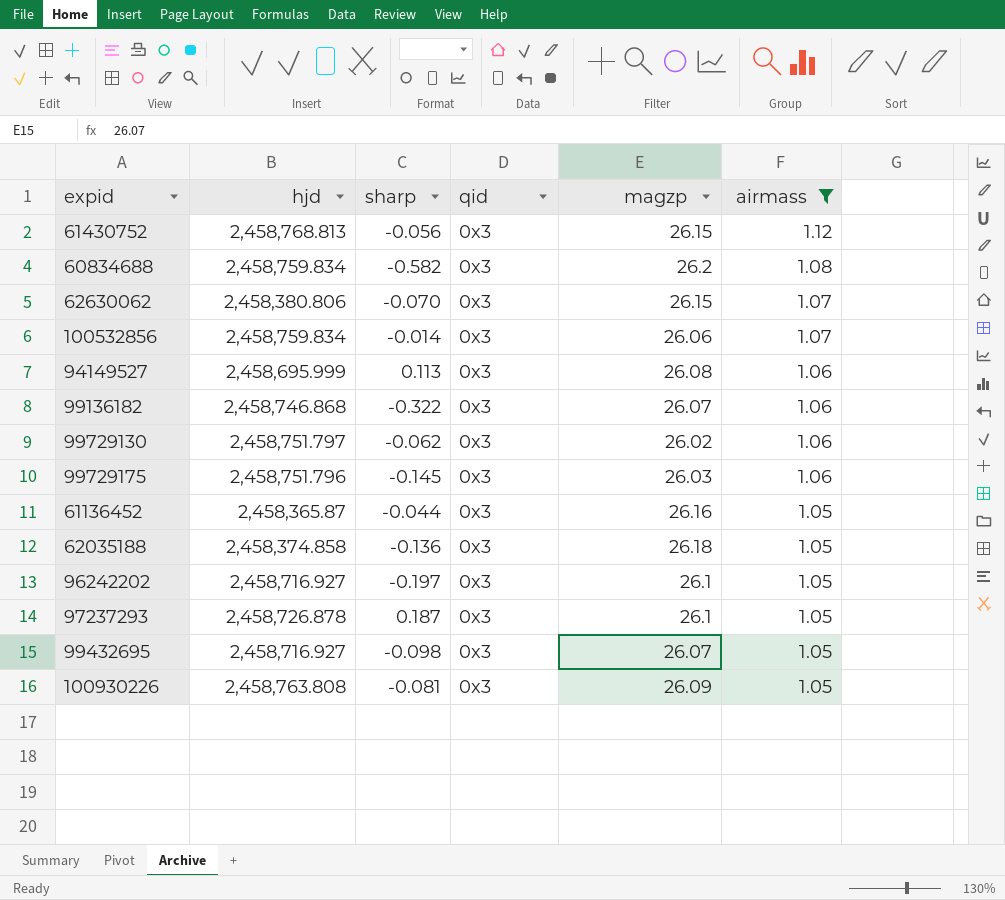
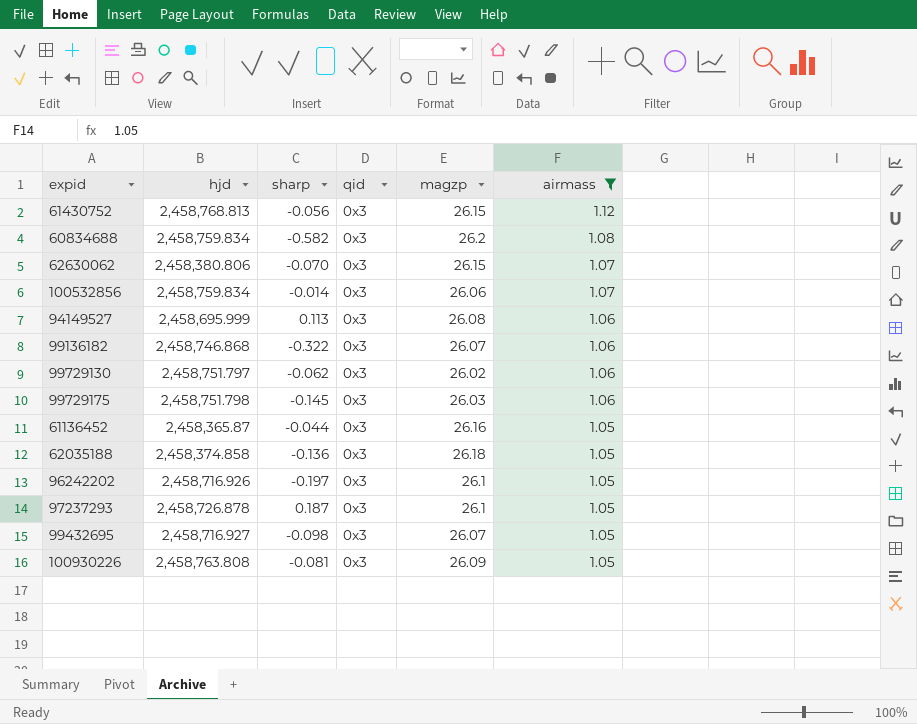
99729175 | hjd: 2,458,751.796 -> 2,458,751.798
96242202 | hjd: 2,458,716.927 -> 2,458,716.926

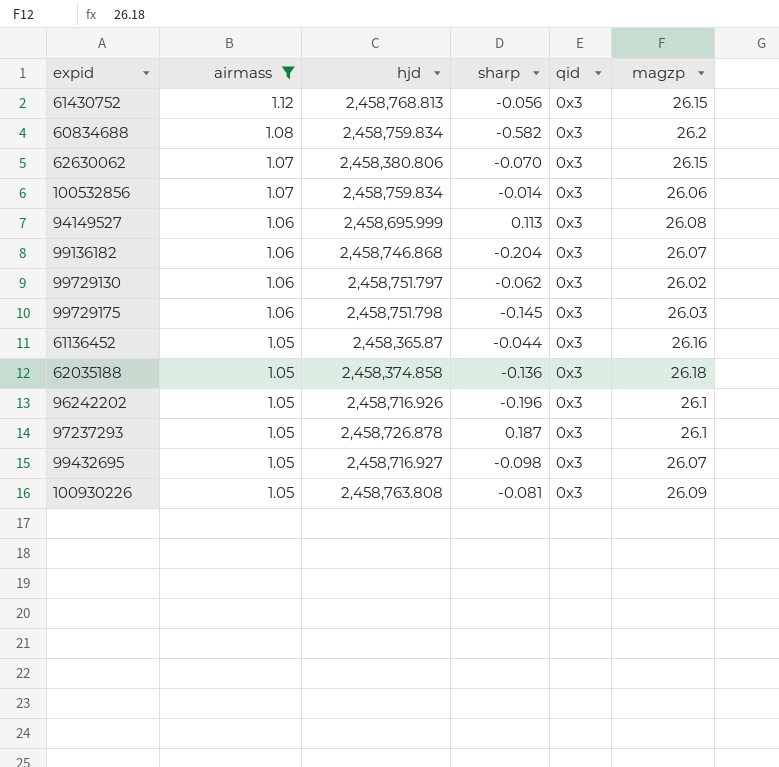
column airmass | position: 6 -> 2
99136182 | sharp: -0.322 -> -0.204
96242202 | sharp: -0.197 -> -0.196

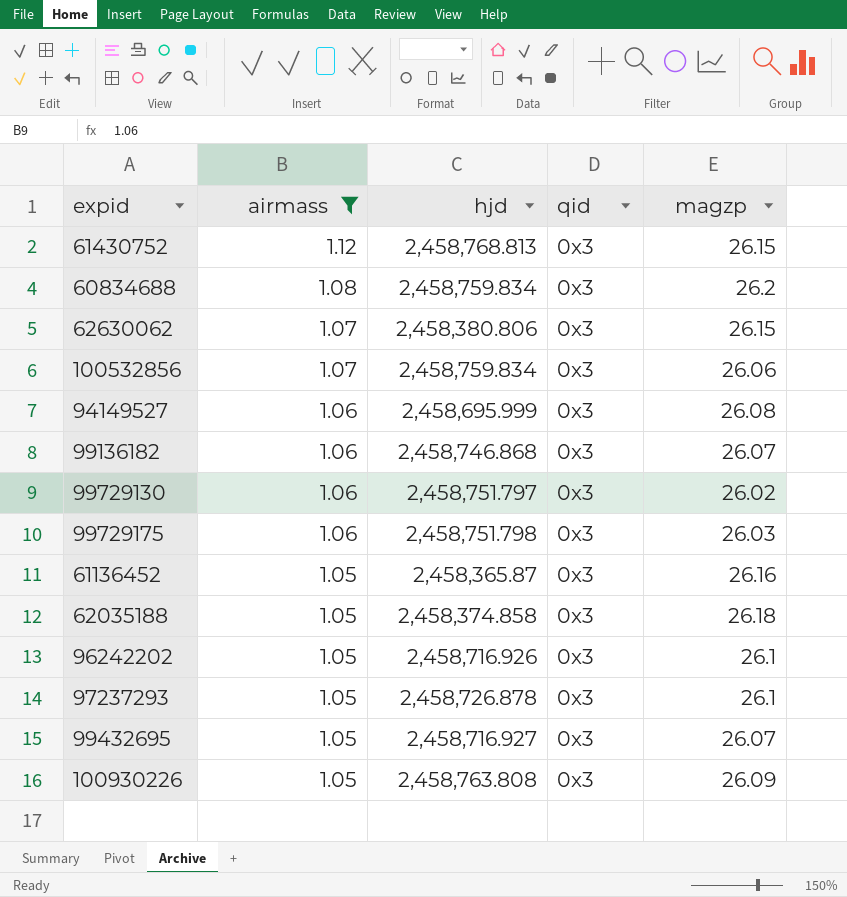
column sharp | position: 4 -> none

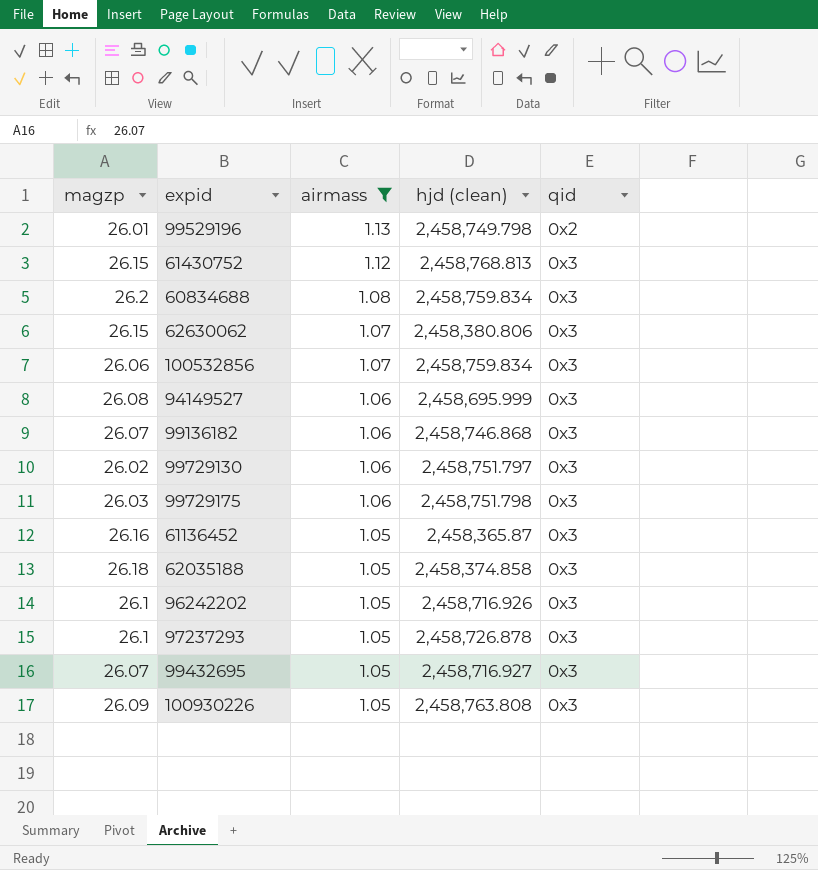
column magzp | position: 5 -> 1
column name: hjd -> hjd (clean)
row 99529196: none -> 26.01 | 1.13 | 2,458,749.798 | 0x2

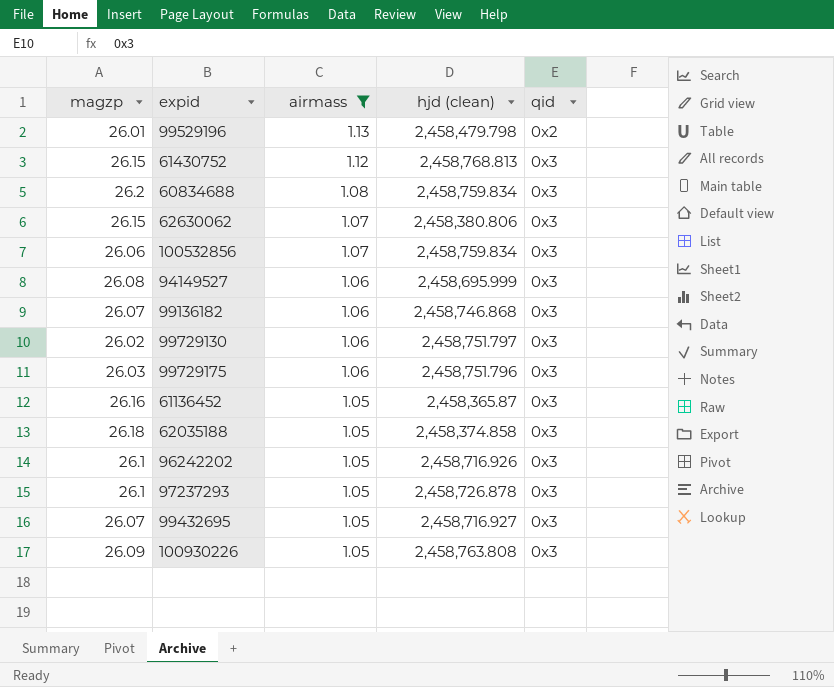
99529196 | hjd (clean): 2,458,749.798 -> 2,458,479.798
99729175 | hjd (clean): 2,458,751.798 -> 2,458,751.796

